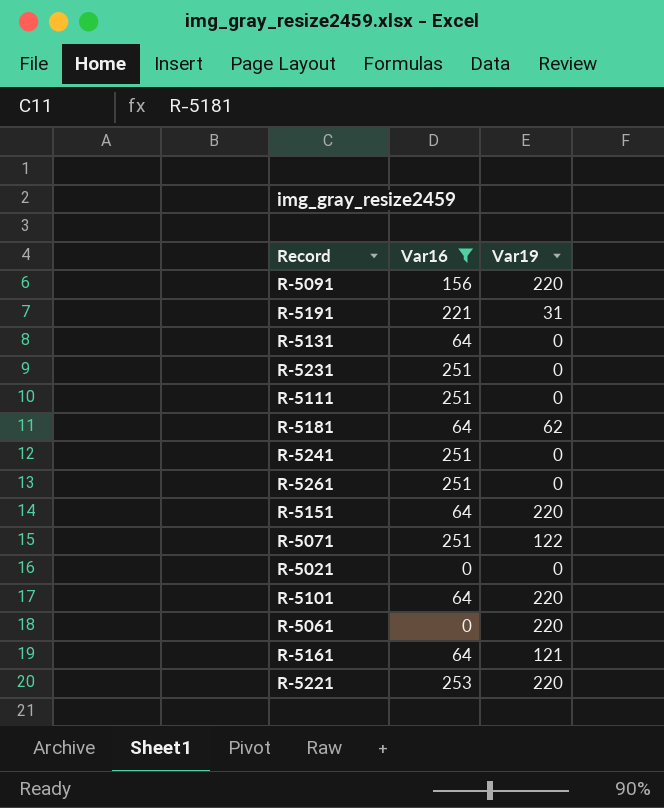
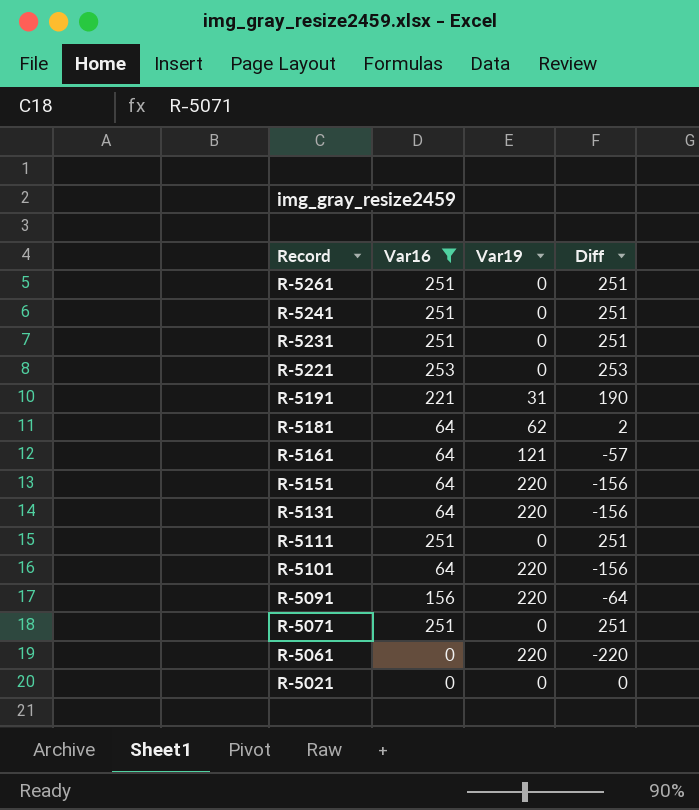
row order: none -> Record descending
column Diff | formula: none -> [Var16] - [Var19]
R-5221 | Var19: 220 -> 0
R-5131 | Var19: 0 -> 220
R-5071 | Var19: 122 -> 0

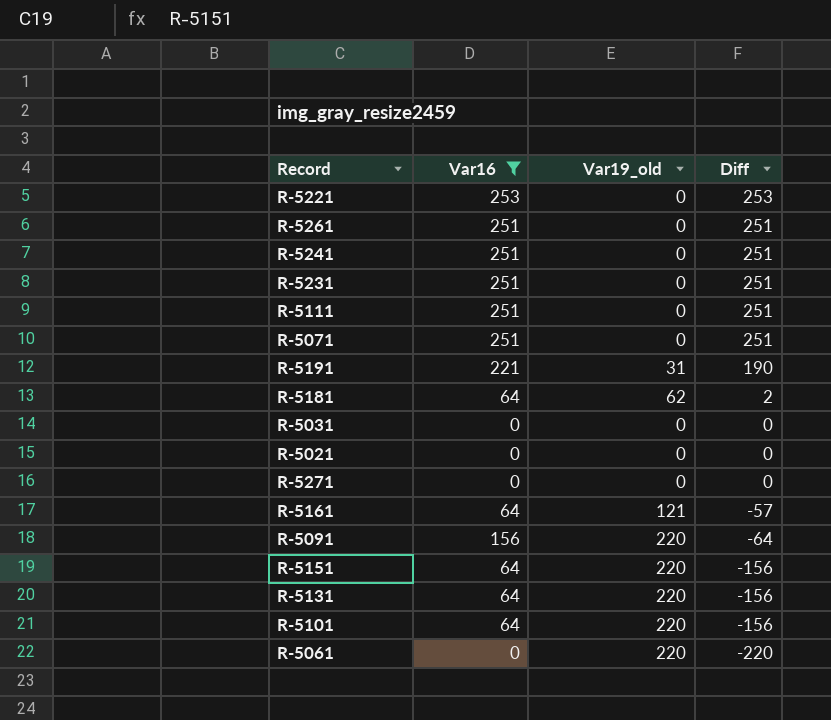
row order: Record descending -> Diff descending
column name: Var19 -> Var19_old
row R-5031: none -> 0 | 0 | 0
row R-5271: none -> 0 | 0 | 0

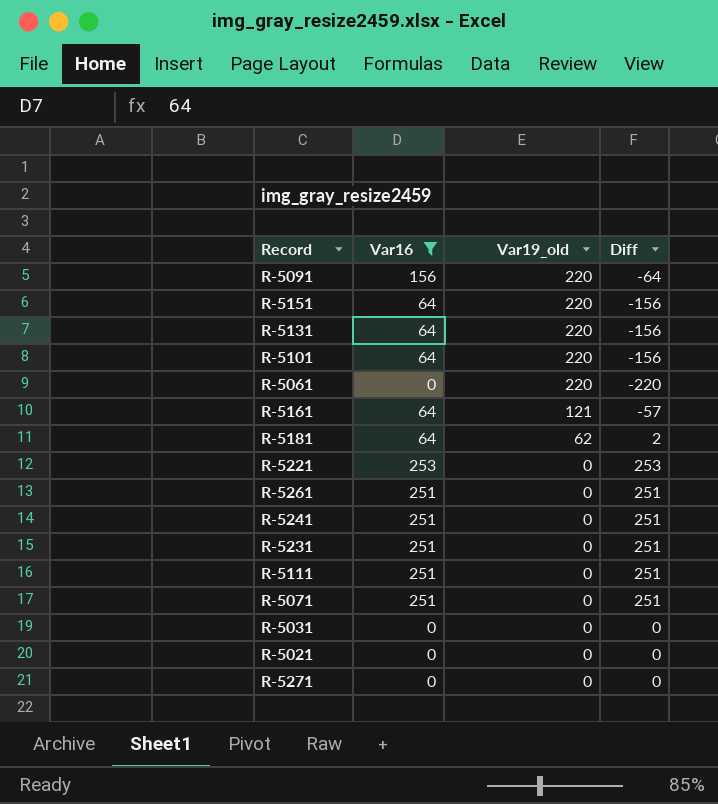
row order: Diff descending -> Var19_old descending
row R-5191: 221 | 31 | 190 -> none

